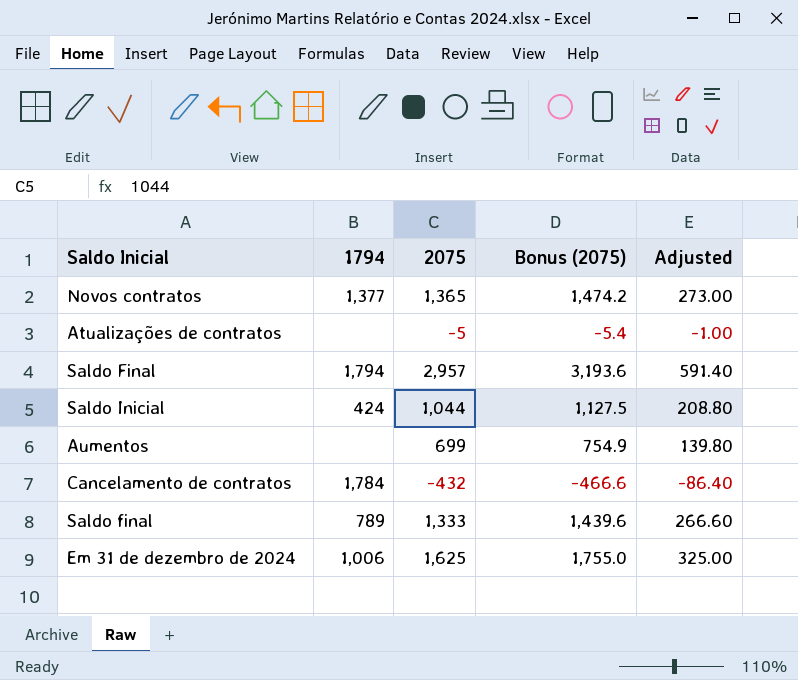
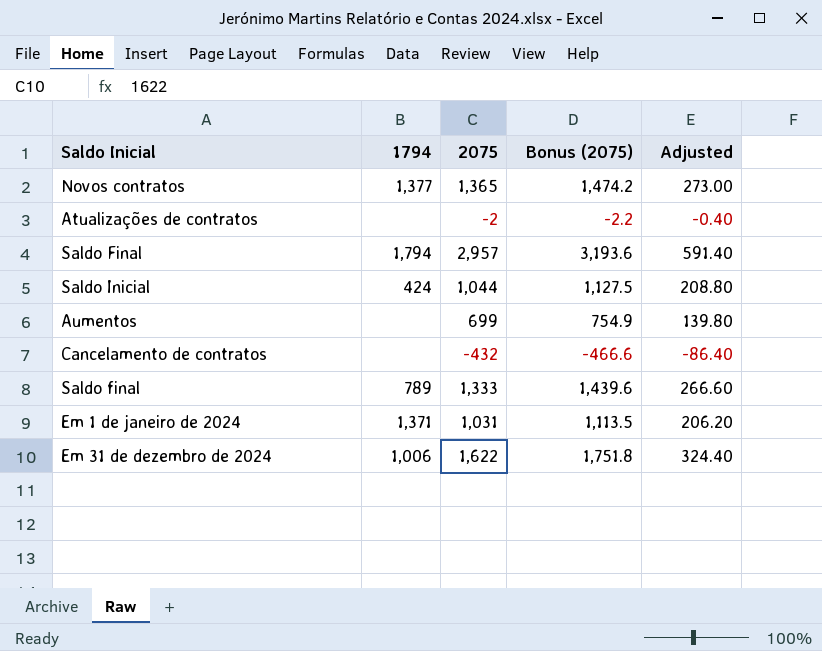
Atualizações de contratos | 2075: -5 -> -2
Atualizações de contratos | Bonus (2075): -5.4 -> -2.2
Atualizações de contratos | Adjusted: -1.00 -> -0.40
Cancelamento de contratos | 1794: 1,784 -> none
row Em 1 de janeiro de 2024: none -> 1,371 | 1,031 | 1,113.5 | 206.20
Em 31 de dezembro de 2024 | 2075: 1,625 -> 1,622
Em 31 de dezembro de 2024 | Bonus (2075): 1,755.0 -> 1,751.8
Em 31 de dezembro de 2024 | Adjusted: 325.00 -> 324.40

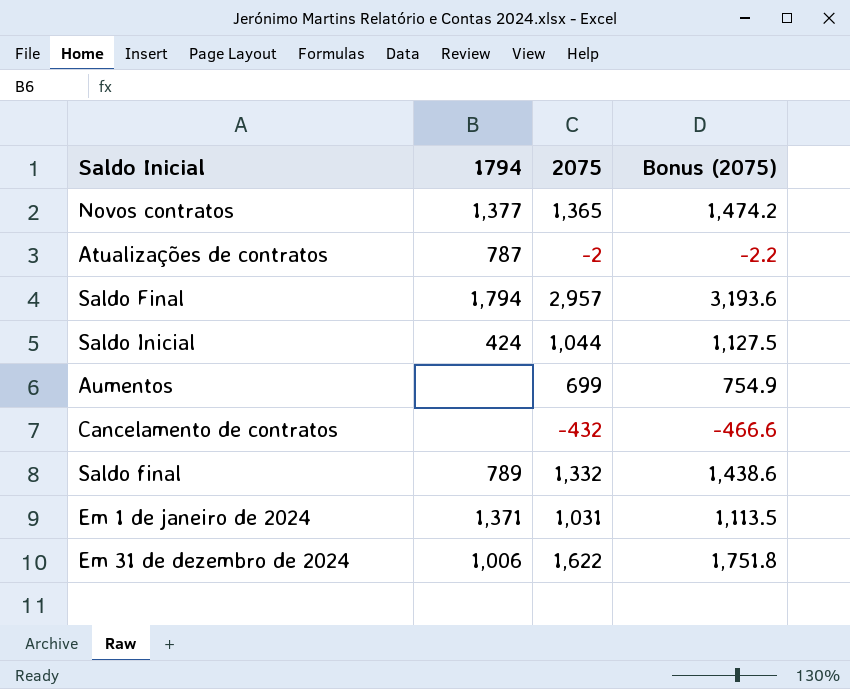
column Adjusted | formula: [2075] * 0.2 -> none
Atualizações de contratos | 1794: none -> 787
Saldo final | 2075: 1,333 -> 1,332
Saldo final | Bonus (2075): 1,439.6 -> 1,438.6

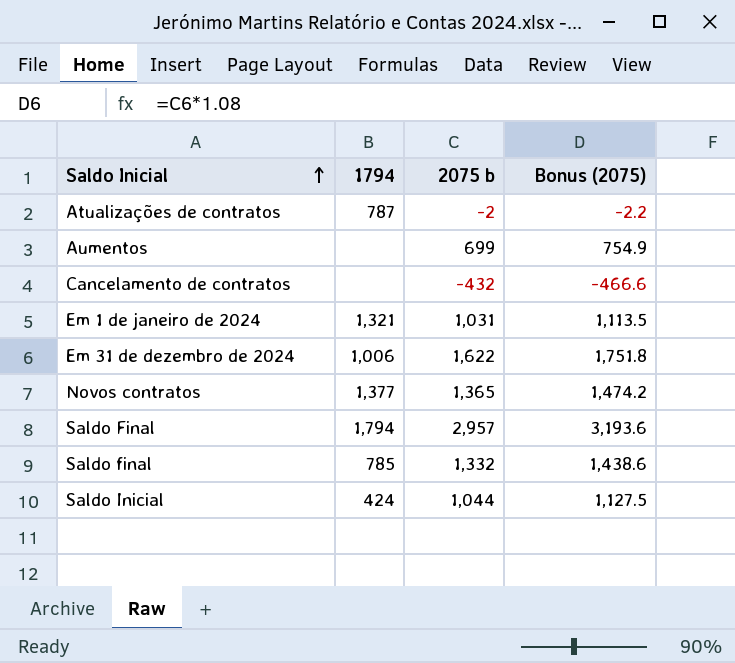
row order: none -> Saldo Inicial ascending
column name: 2075 -> 2075 b
Em 1 de janeiro de 2024 | 1794: 1,371 -> 1,321
Saldo final | 1794: 789 -> 785

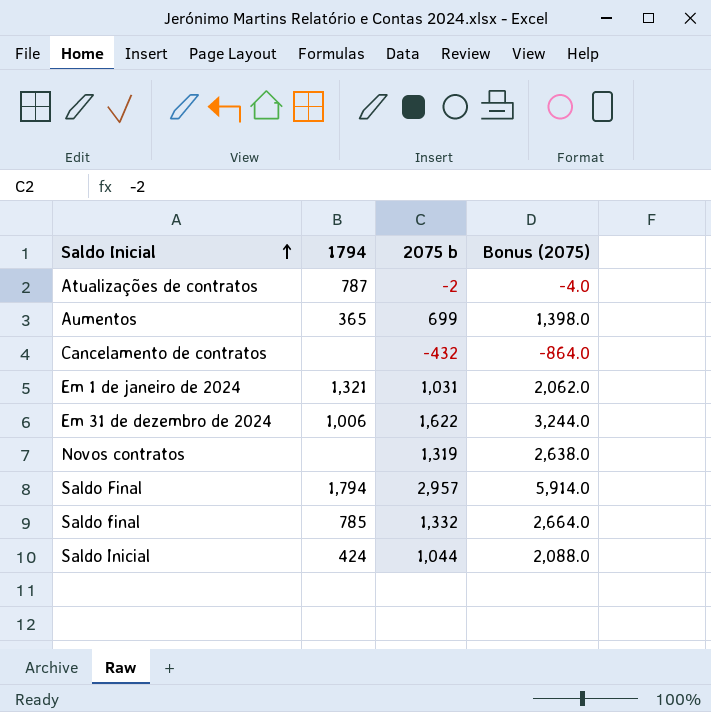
column Bonus (2075) | formula: [2075 b] * 1.08 -> [2075 b] * 2
Aumentos | 1794: none -> 365
Novos contratos | 1794: 1,377 -> none
Novos contratos | 2075 b: 1,365 -> 1,319

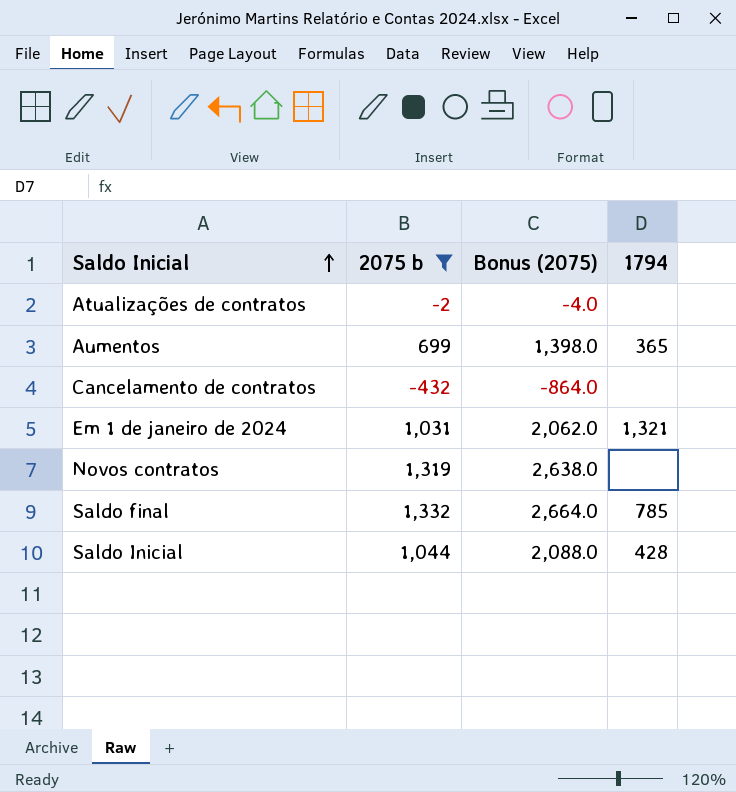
filter: none -> 2075 b <= 1,332
column 1794 | position: 2 -> 4
Atualizações de contratos | 1794: 787 -> none
Saldo Inicial | 1794: 424 -> 428

